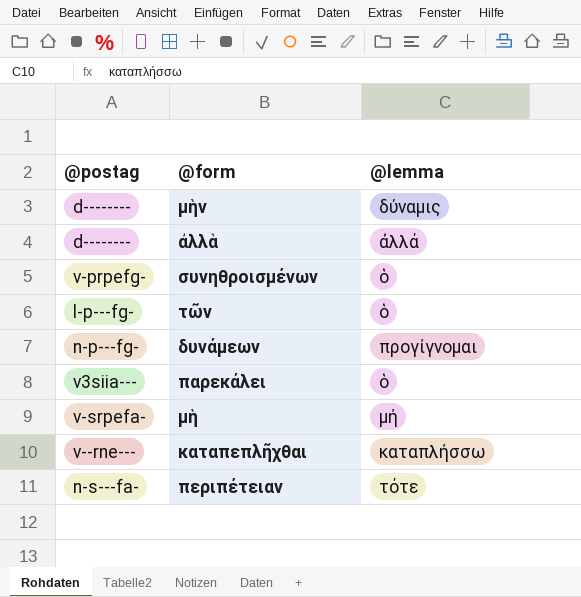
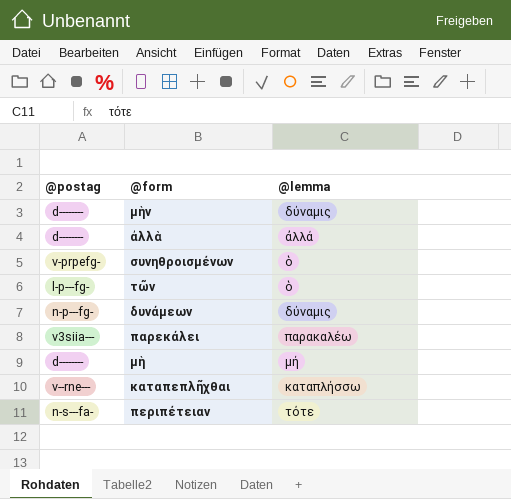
δυνάμεων | @lemma: προγίγνομαι -> δύναμις
παρεκάλει | @lemma: ὁ -> παρακαλέω
μὴ | @postag: v-srpefa- -> d--------

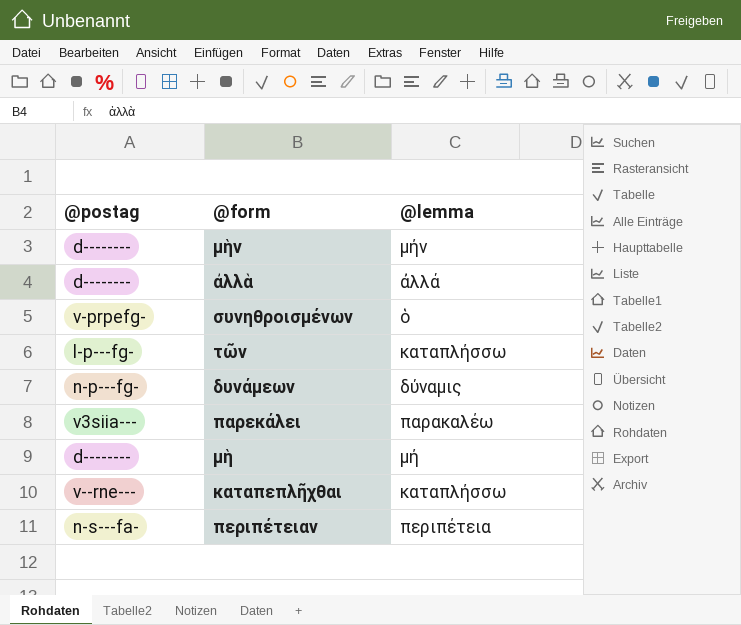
μὴν | @lemma: δύναμις -> μήν
τῶν | @lemma: ὁ -> καταπλήσσω
περιπέτειαν | @lemma: τότε -> περιπέτεια

